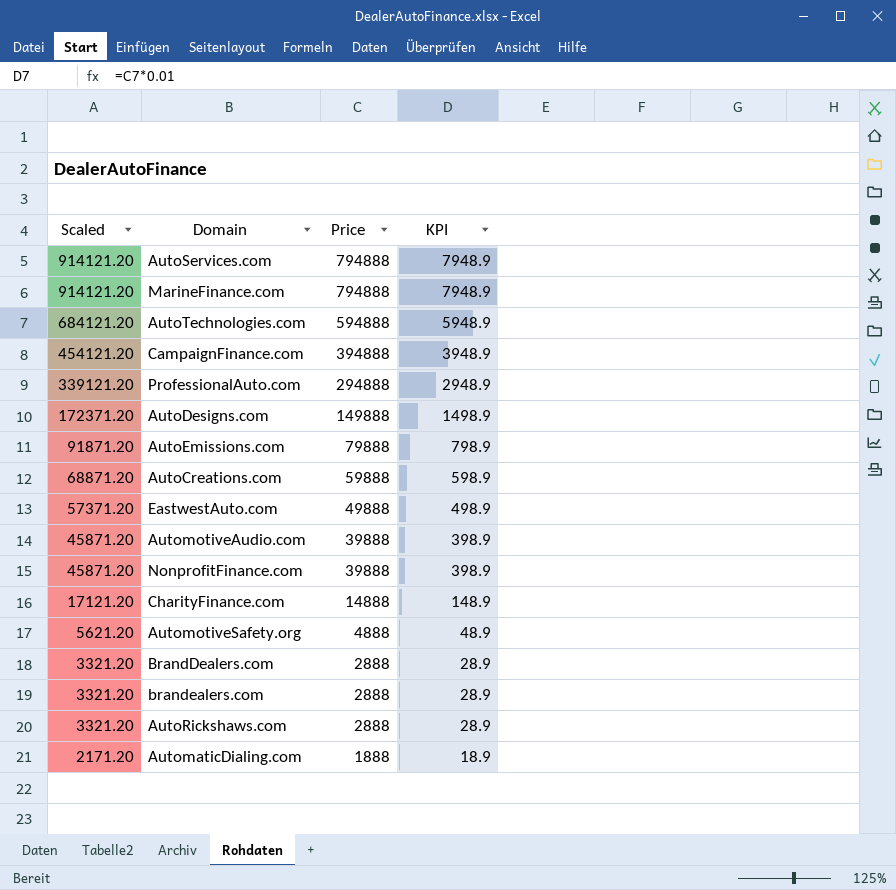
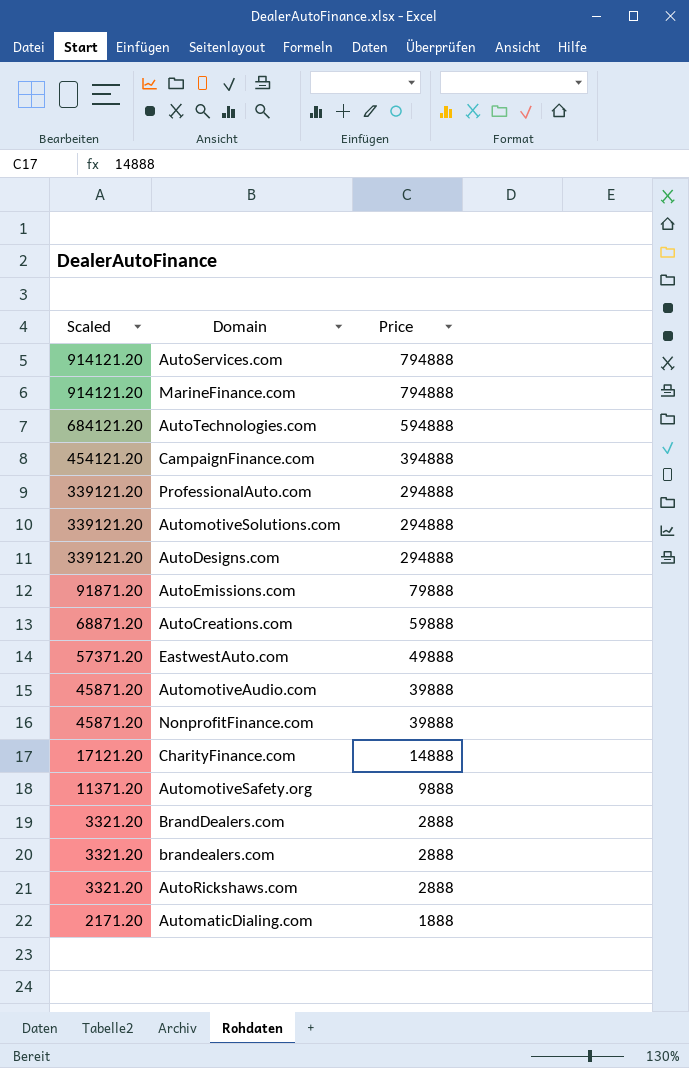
column KPI | formula: [Price] * 0.01 -> none
row AutomotiveSolutions.com: none -> 339121.20 | 294888
AutoDesigns.com | Scaled: 172371.20 -> 339121.20
AutoDesigns.com | Price: 149888 -> 294888
AutomotiveSafety.org | Scaled: 5621.20 -> 11371.20
AutomotiveSafety.org | Price: 4888 -> 9888

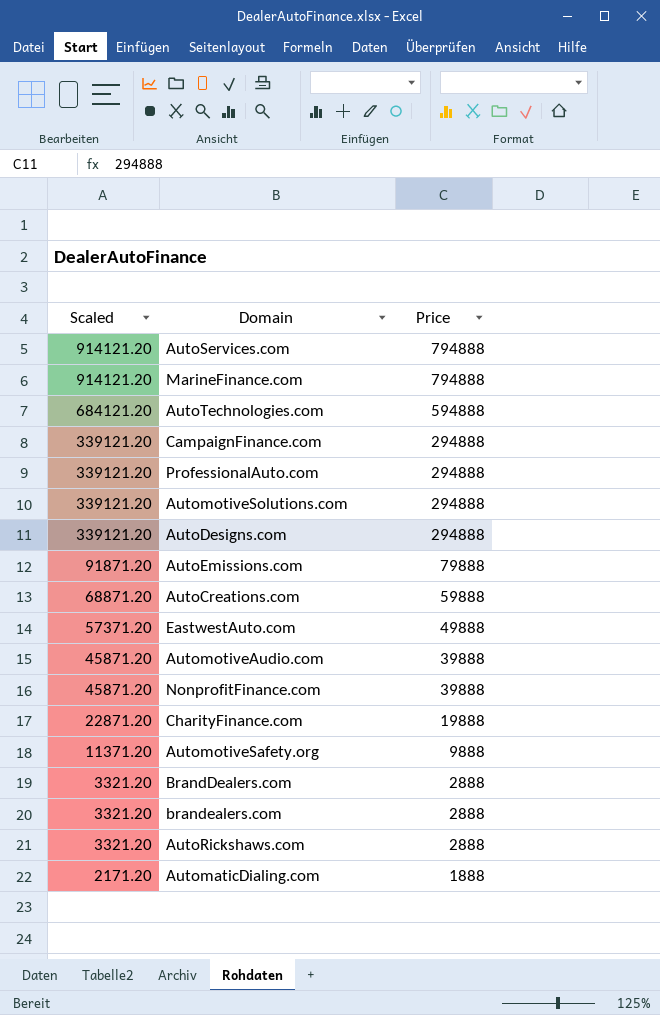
CampaignFinance.com | Scaled: 454121.20 -> 339121.20
CampaignFinance.com | Price: 394888 -> 294888
CharityFinance.com | Scaled: 17121.20 -> 22871.20
CharityFinance.com | Price: 14888 -> 19888

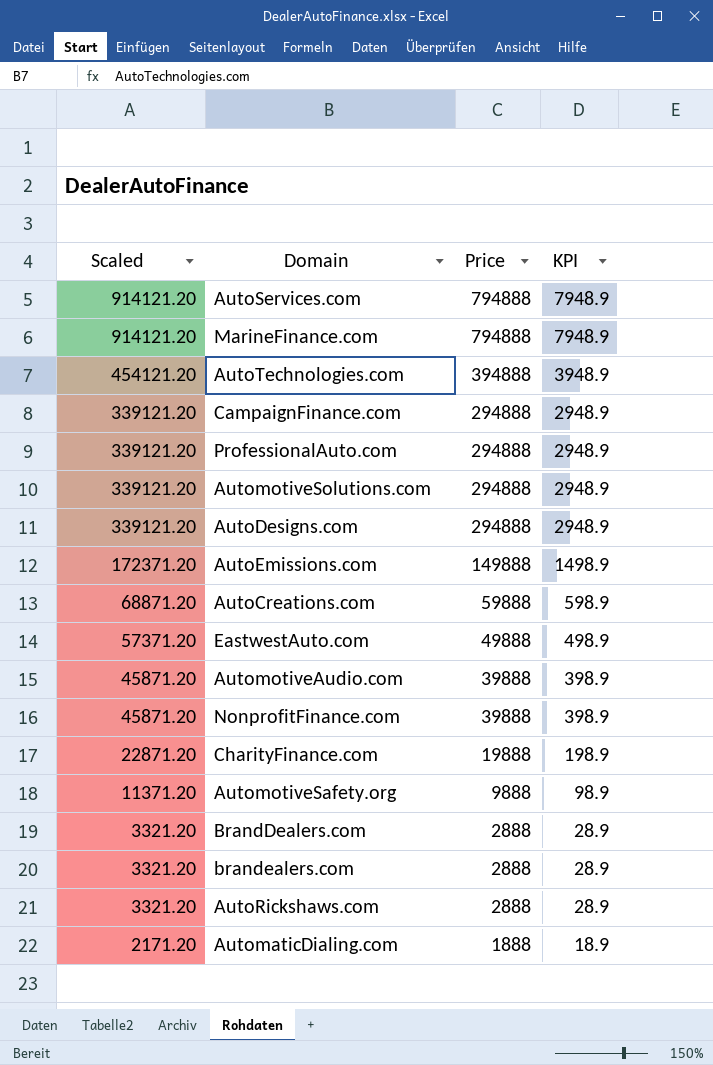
column KPI | formula: none -> [Price] * 0.01
AutoTechnologies.com | Scaled: 684121.20 -> 454121.20
AutoTechnologies.com | Price: 594888 -> 394888
AutoEmissions.com | Scaled: 91871.20 -> 172371.20
AutoEmissions.com | Price: 79888 -> 149888

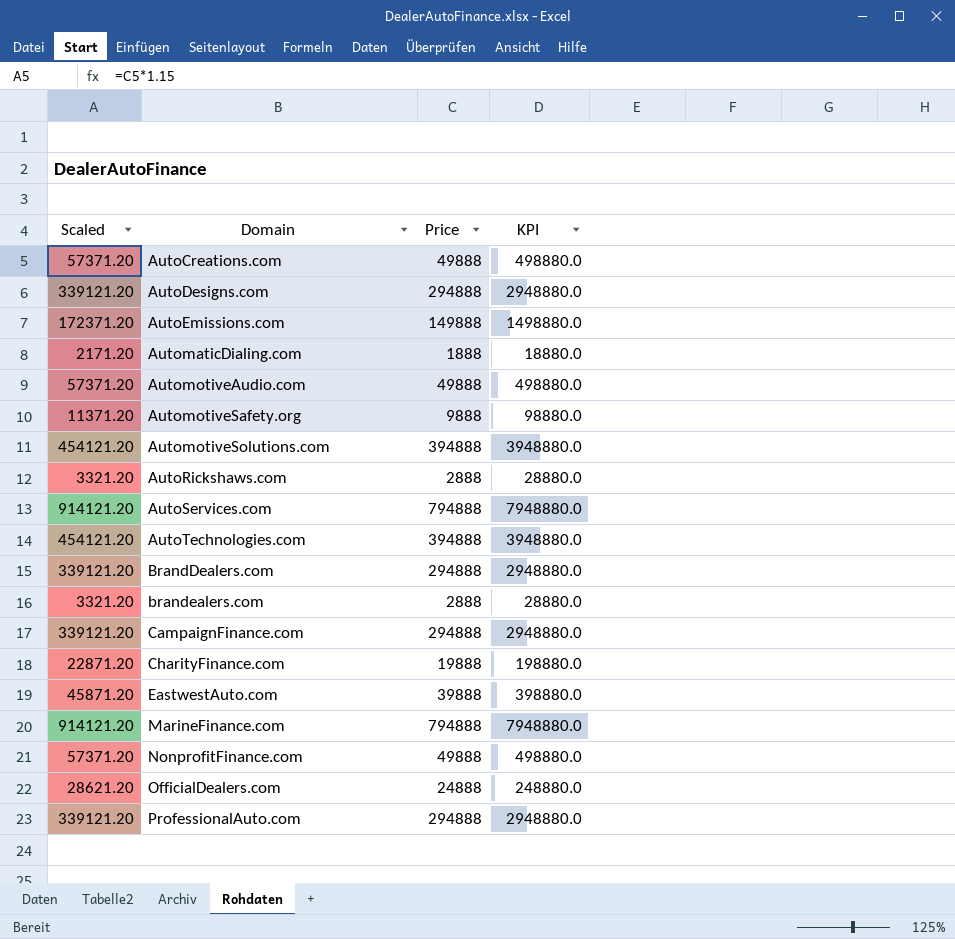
row order: Scaled descending -> Domain ascending
column KPI | formula: [Price] * 0.01 -> [Price] * 10
AutoCreations.com | Scaled: 68871.20 -> 57371.20
AutoCreations.com | Price: 59888 -> 49888
AutomotiveAudio.com | Scaled: 45871.20 -> 57371.20
AutomotiveAudio.com | Price: 39888 -> 49888
AutomotiveSolutions.com | Scaled: 339121.20 -> 454121.20
AutomotiveSolutions.com | Price: 294888 -> 394888
BrandDealers.com | Scaled: 3321.20 -> 339121.20
BrandDealers.com | Price: 2888 -> 294888
EastwestAuto.com | Scaled: 57371.20 -> 45871.20
EastwestAuto.com | Price: 49888 -> 39888
NonprofitFinance.com | Scaled: 45871.20 -> 57371.20
NonprofitFinance.com | Price: 39888 -> 49888
row OfficialDealers.com: none -> 28621.20 | 24888 | 248880.0

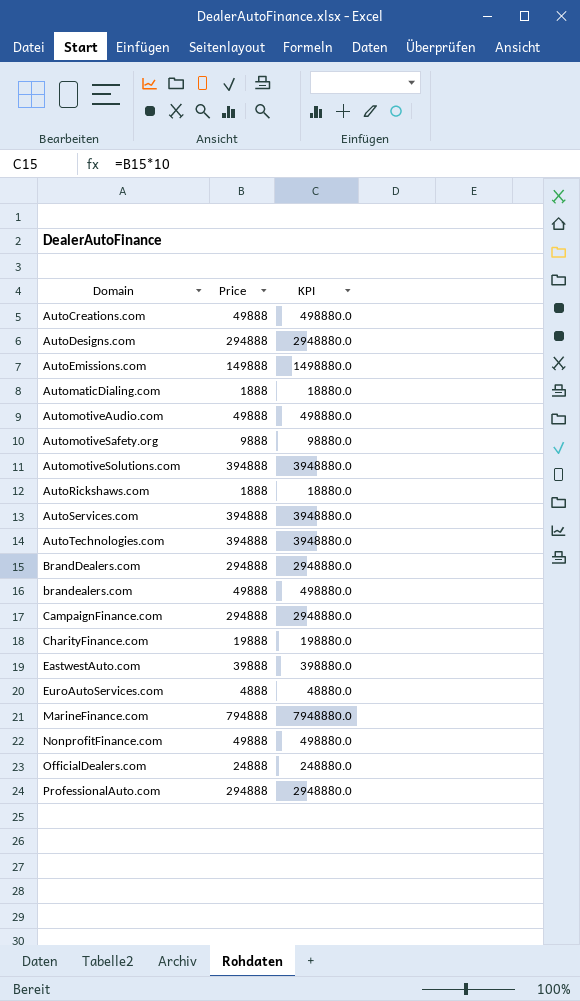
column Scaled | formula: [Price] * 1.15 -> none
AutoRickshaws.com | Price: 2888 -> 1888
AutoRickshaws.com | KPI: 28880.0 -> 18880.0
AutoServices.com | Price: 794888 -> 394888
AutoServices.com | KPI: 7948880.0 -> 3948880.0
brandealers.com | Price: 2888 -> 49888
brandealers.com | KPI: 28880.0 -> 498880.0
row EuroAutoServices.com: none -> 4888 | 48880.0

